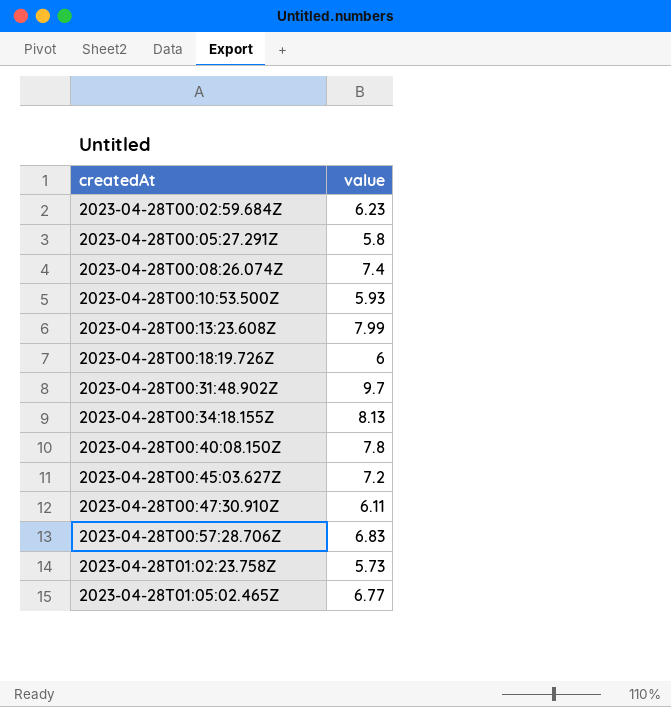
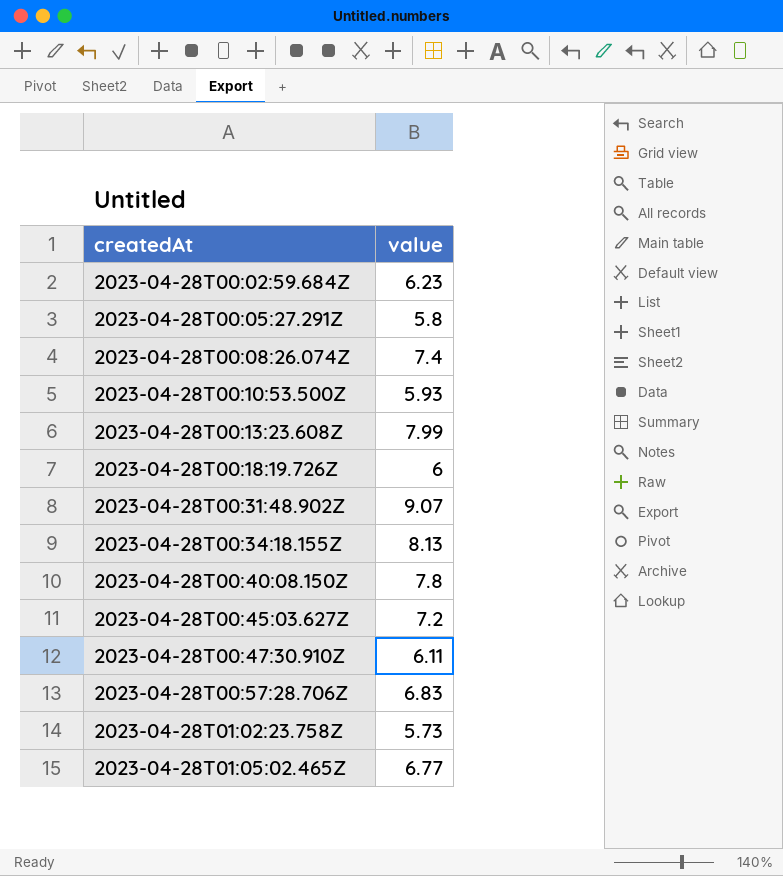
2023-04-28T00:31:48.902Z | value: 9.7 -> 9.07

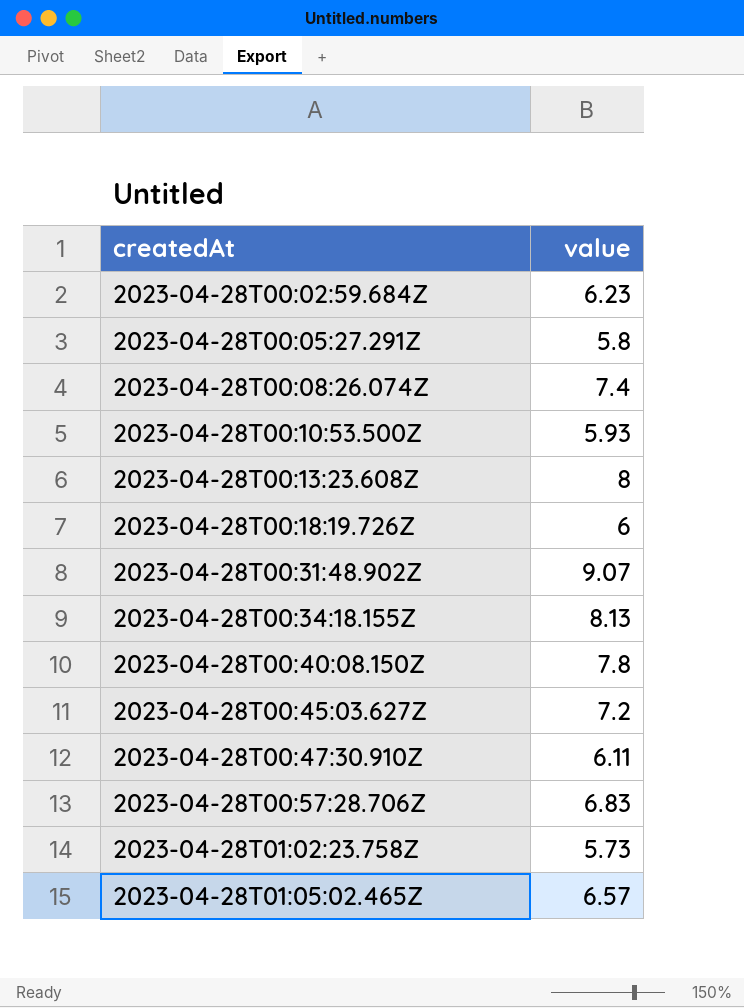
2023-04-28T00:13:23.608Z | value: 7.99 -> 8
2023-04-28T01:05:02.465Z | value: 6.77 -> 6.57

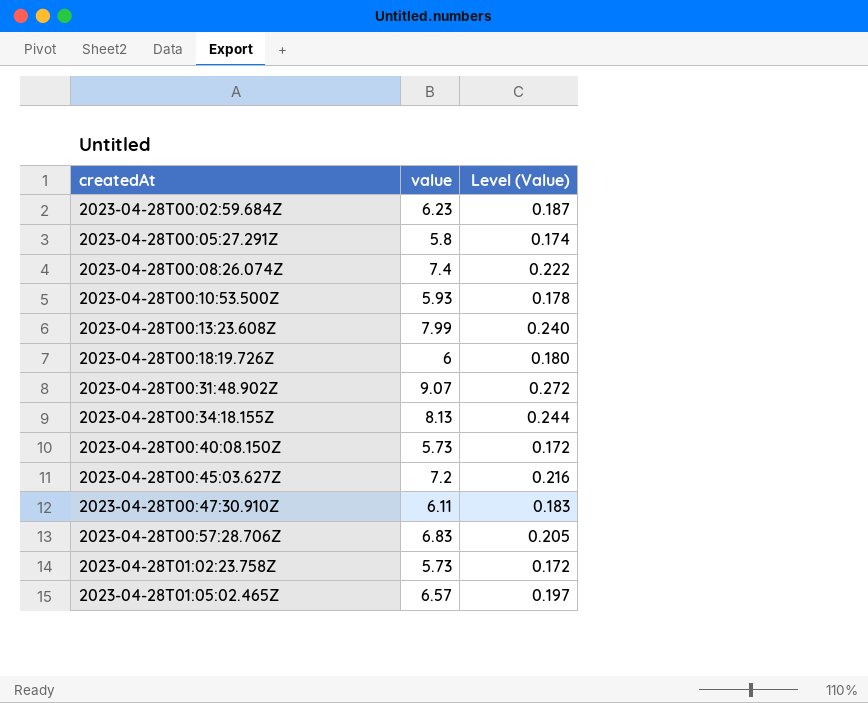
column Level (Value) | formula: none -> [value] * 0.03
2023-04-28T00:13:23.608Z | value: 8 -> 7.99
2023-04-28T00:40:08.150Z | value: 7.8 -> 5.73

